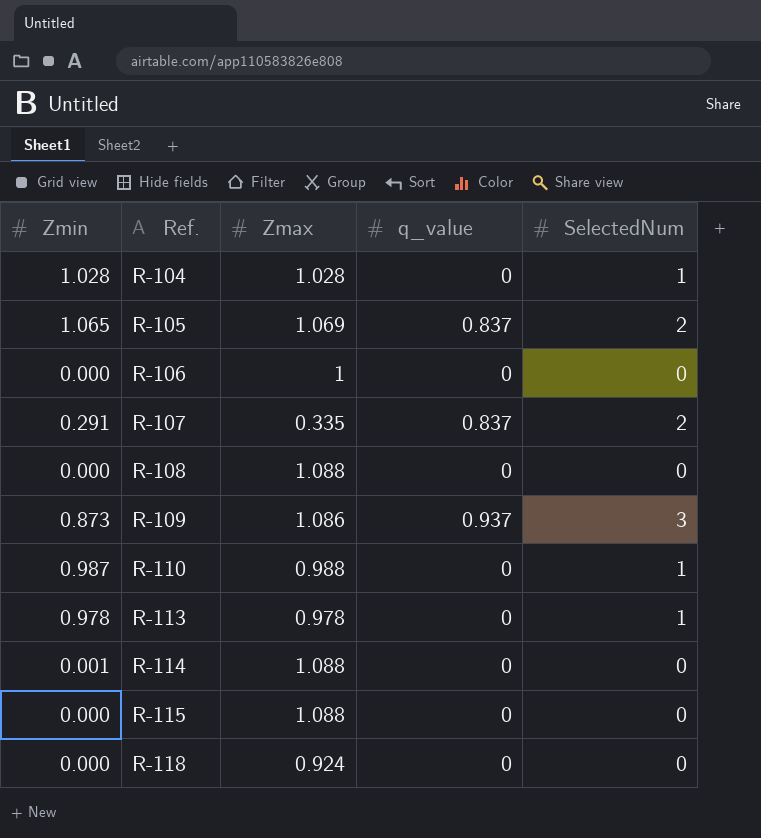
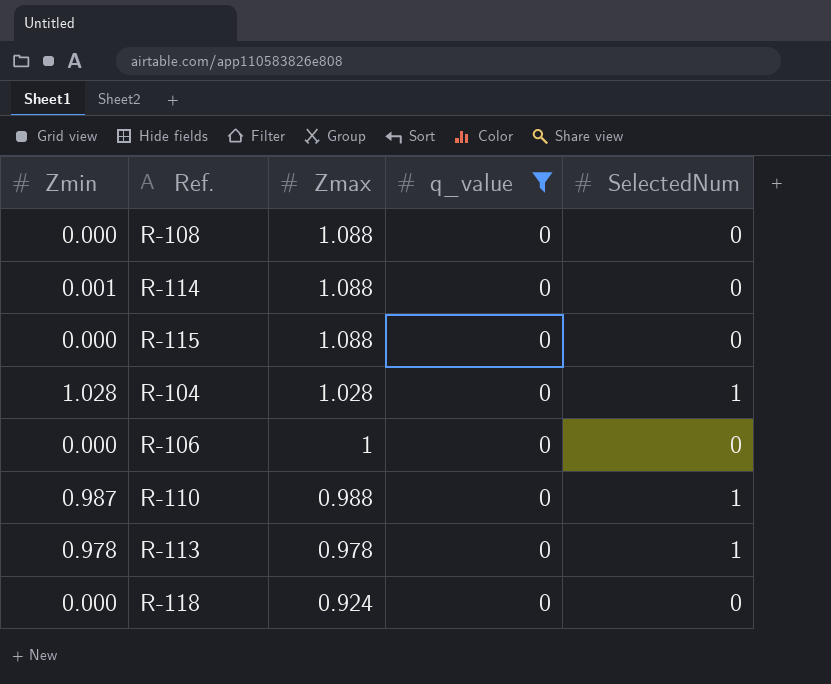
filter: none -> q_value = 0
row order: Ref. ascending -> Zmax descending

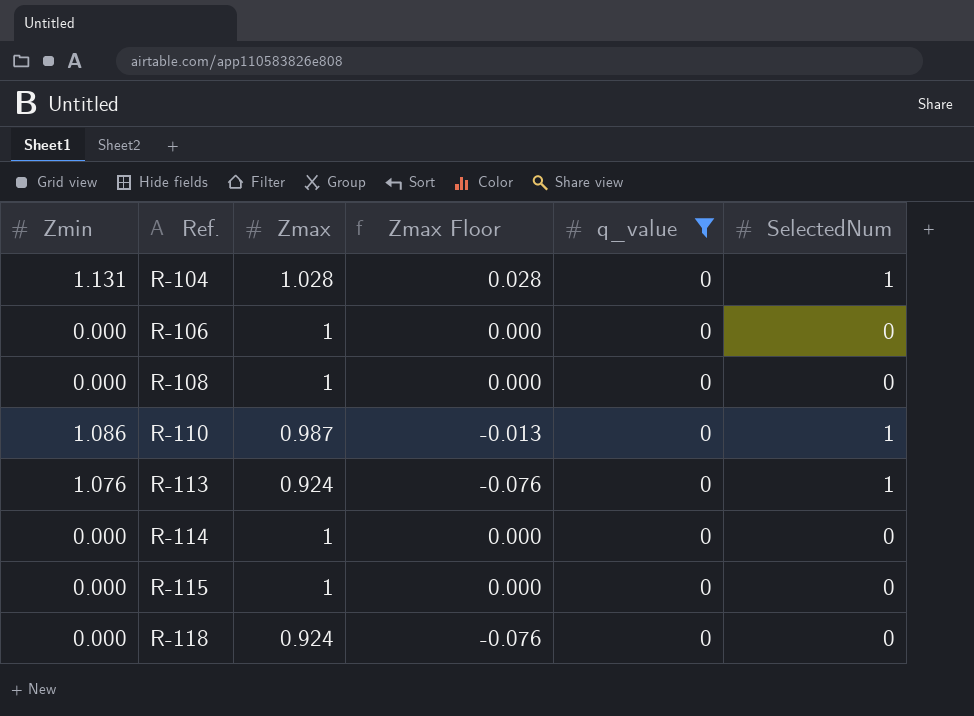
row order: Zmax descending -> Ref. ascending
column Zmax Floor | formula: none -> [Zmax] - 1
R-104 | Zmin: 1.028 -> 1.131
R-108 | Zmax: 1.088 -> 1
R-110 | Zmin: 0.987 -> 1.086
R-110 | Zmax: 0.988 -> 0.987
R-113 | Zmin: 0.978 -> 1.076
R-113 | Zmax: 0.978 -> 0.924
R-114 | Zmin: 0.001 -> 0.000
R-114 | Zmax: 1.088 -> 1
R-115 | Zmax: 1.088 -> 1

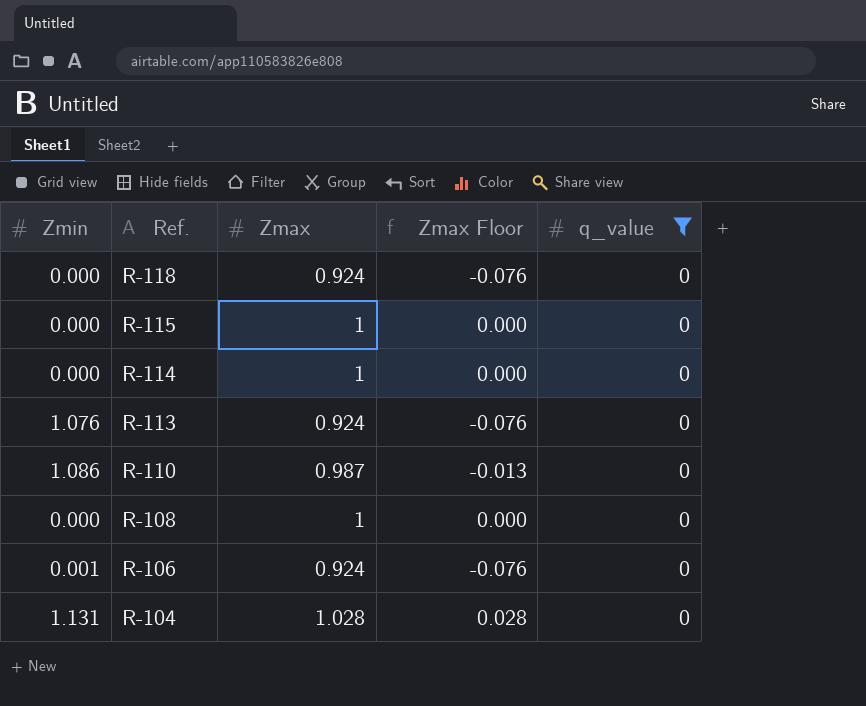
row order: Ref. ascending -> Ref. descending
column SelectedNum | position: 6 -> none
R-106 | Zmin: 0.000 -> 0.001
R-106 | Zmax: 1 -> 0.924
R-106 | Zmax Floor: 0.000 -> -0.076

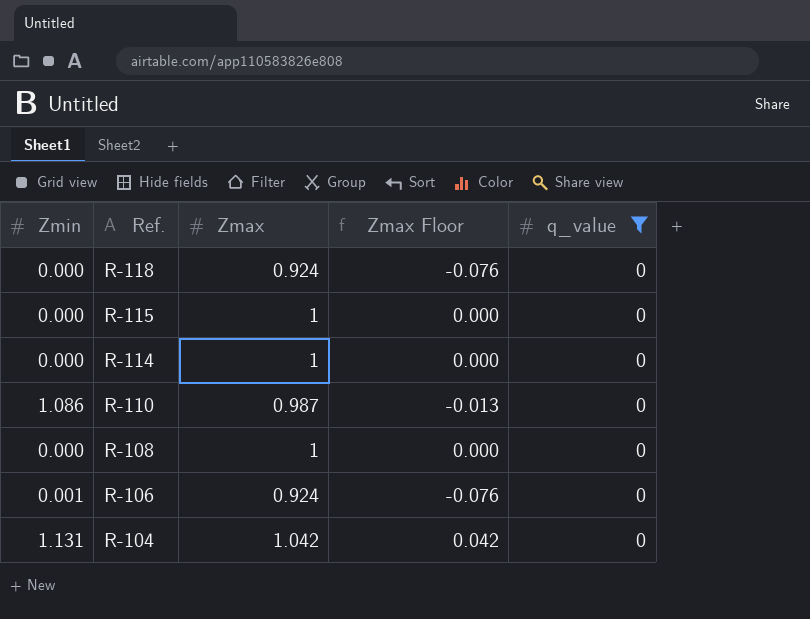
row R-113: 1.076 | 0.924 | -0.076 | 0 -> none
R-104 | Zmax: 1.028 -> 1.042
R-104 | Zmax Floor: 0.028 -> 0.042

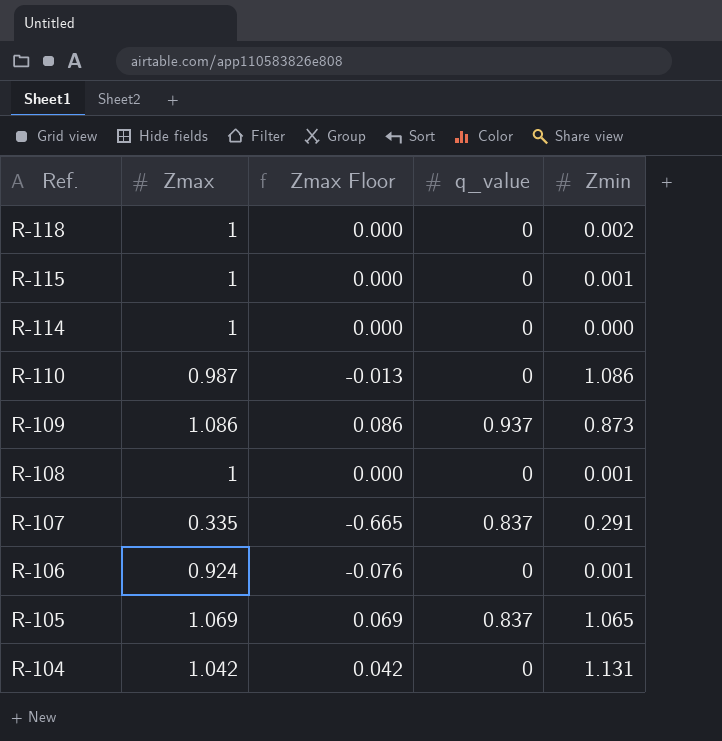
filter: q_value = 0 -> none
column Zmin | position: 1 -> 5
R-118 | Zmax: 0.924 -> 1
R-118 | Zmax Floor: -0.076 -> 0.000
R-118 | Zmin: 0.000 -> 0.002
R-115 | Zmin: 0.000 -> 0.001
R-108 | Zmin: 0.000 -> 0.001

